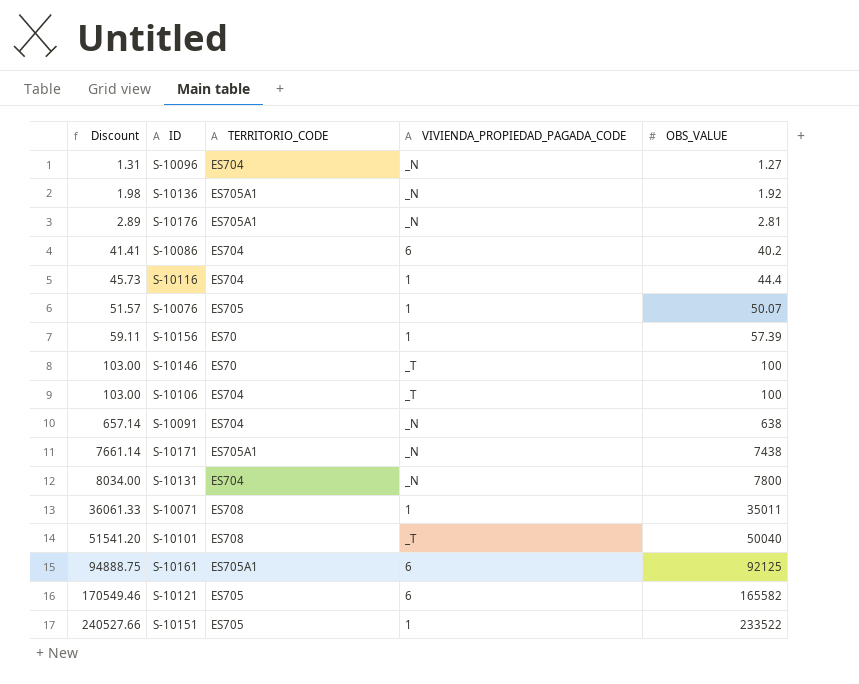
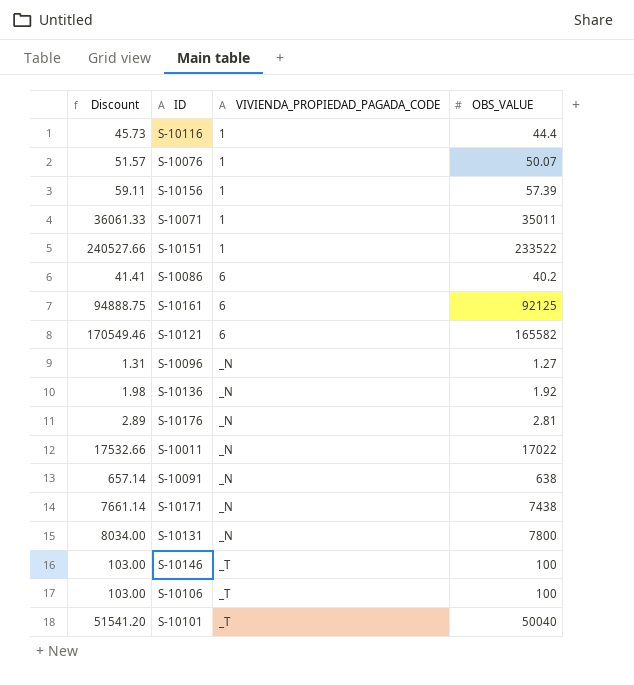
row order: Discount ascending -> VIVIENDA_PROPIEDAD_PAGADA_CODE ascending
column TERRITORIO_CODE | position: 3 -> none
row S-10011: none -> 17532.66 | _N | 17022

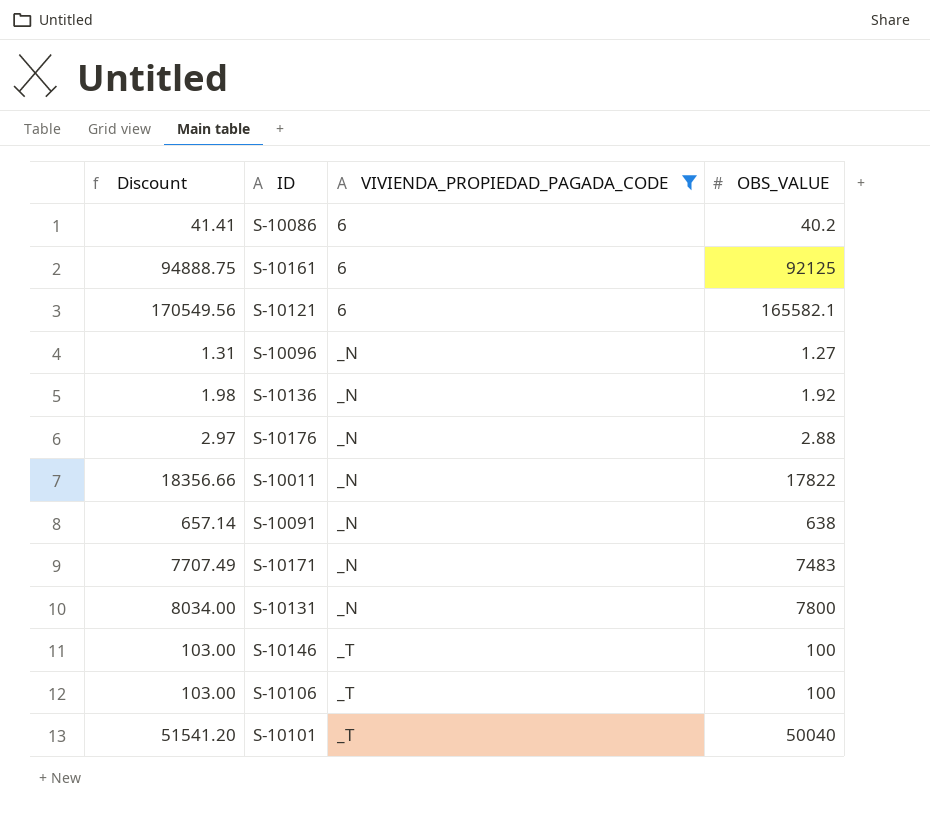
filter: none -> VIVIENDA_PROPIEDAD_PAGADA_CODE != 1
S-10121 | Discount: 170549.46 -> 170549.56
S-10121 | OBS_VALUE: 165582 -> 165582.1
S-10176 | Discount: 2.89 -> 2.97
S-10176 | OBS_VALUE: 2.81 -> 2.88
S-10011 | Discount: 17532.66 -> 18356.66
S-10011 | OBS_VALUE: 17022 -> 17822
S-10171 | Discount: 7661.14 -> 7707.49
S-10171 | OBS_VALUE: 7438 -> 7483

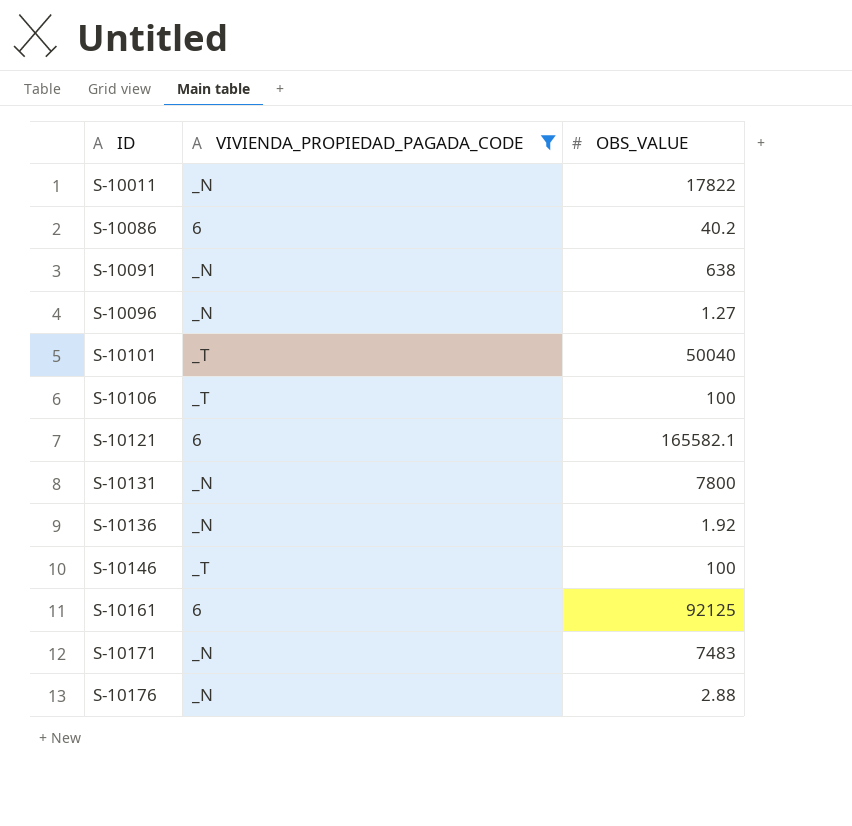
row order: VIVIENDA_PROPIEDAD_PAGADA_CODE ascending -> ID ascending
column Discount | formula: [OBS_VALUE] * 1.03 -> none

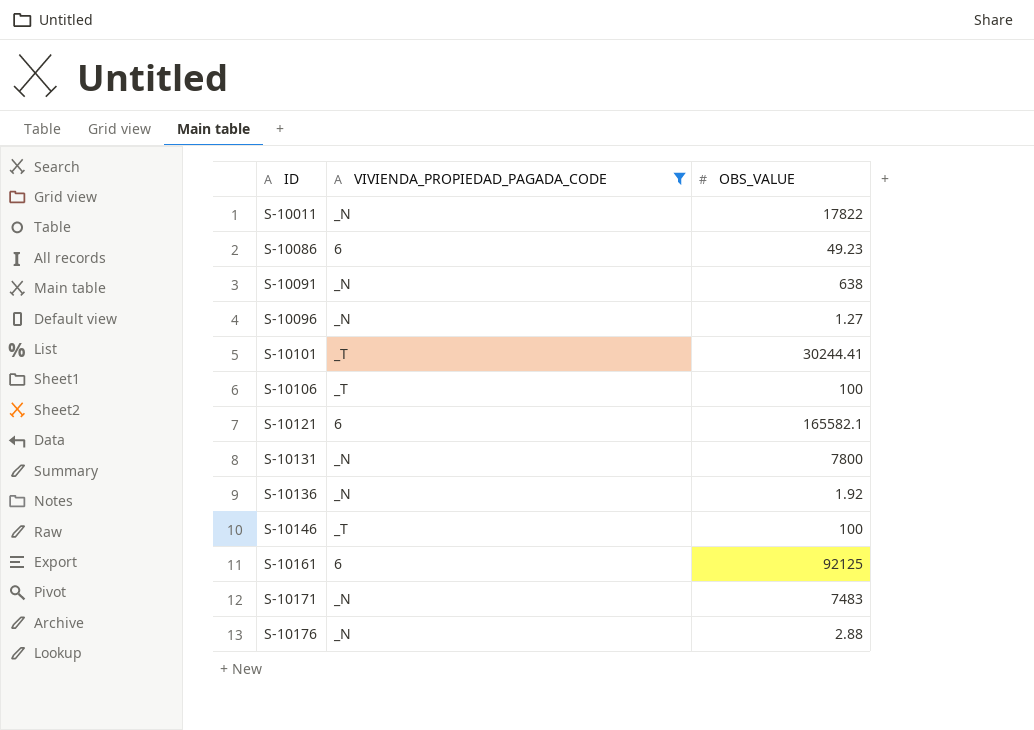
S-10086 | OBS_VALUE: 40.2 -> 49.23
S-10101 | OBS_VALUE: 50040 -> 30244.41

